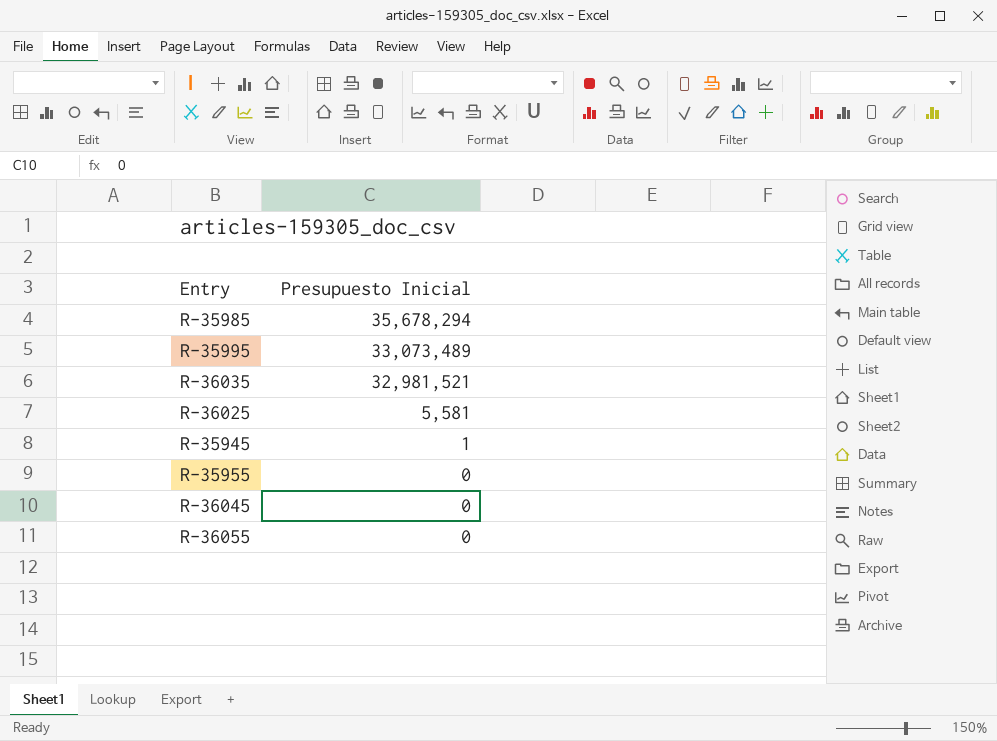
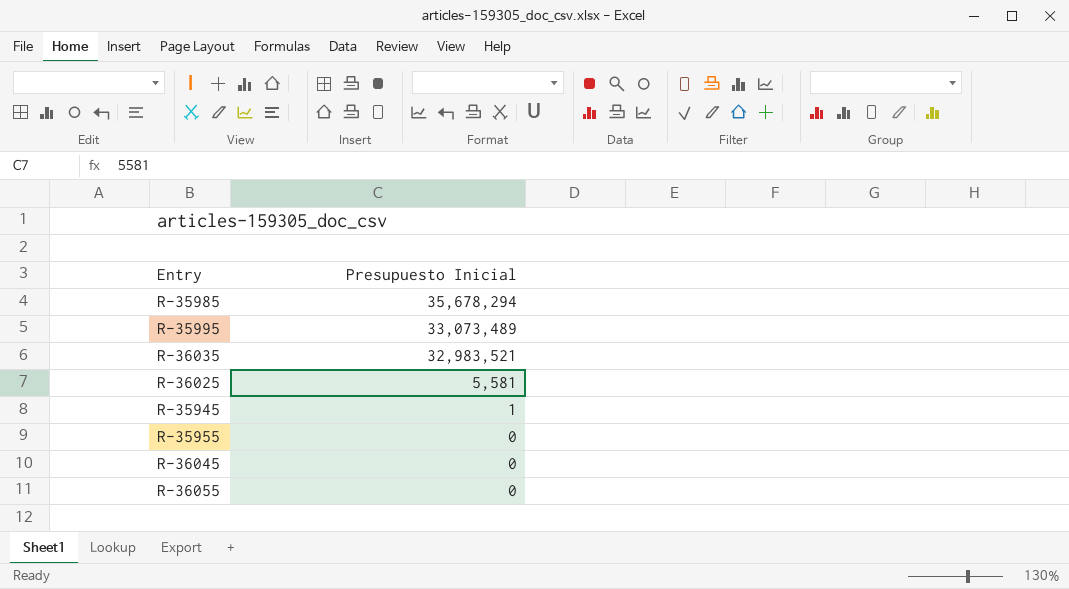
R-36035 | Presupuesto Inicial: 32,981,521 -> 32,983,521

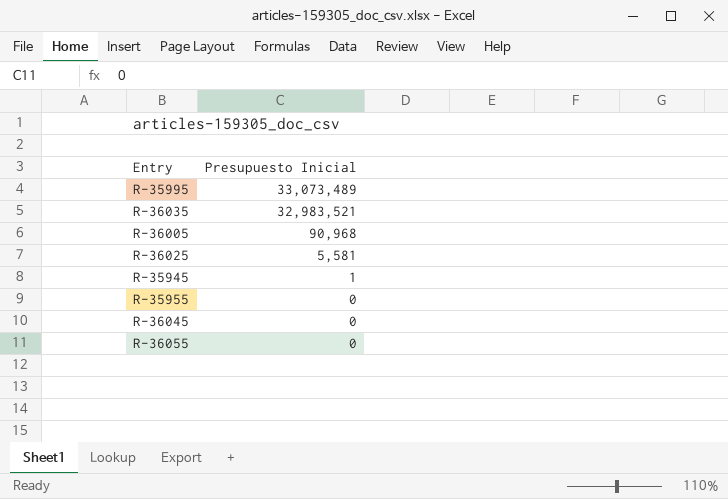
row R-35985: 35,678,294 -> none
row R-36005: none -> 90,968

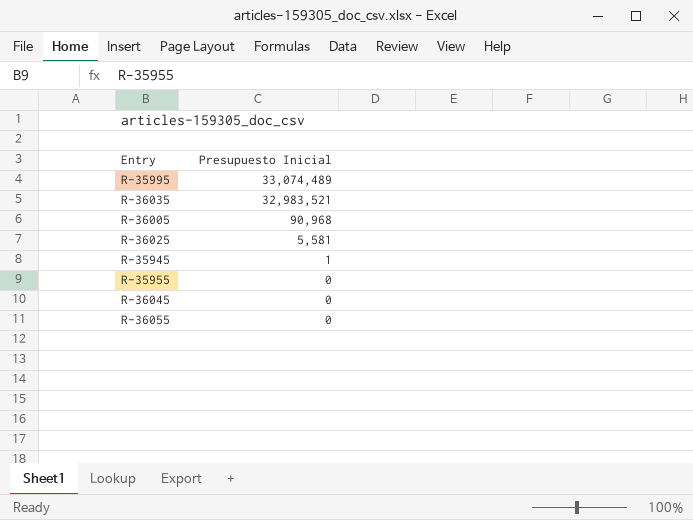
R-35995 | Presupuesto Inicial: 33,073,489 -> 33,074,489

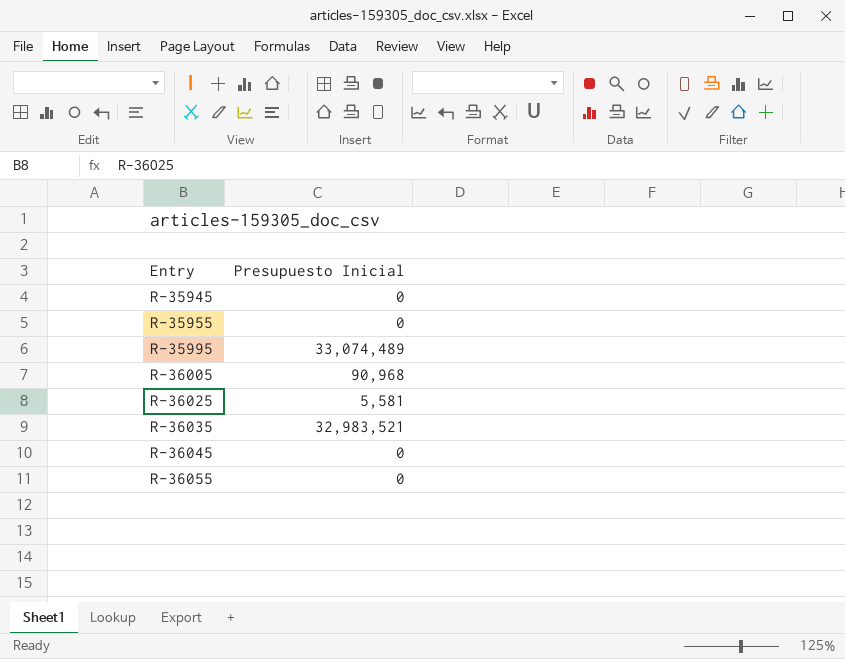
row order: Presupuesto Inicial descending -> Entry ascending
R-35945 | Presupuesto Inicial: 1 -> 0

